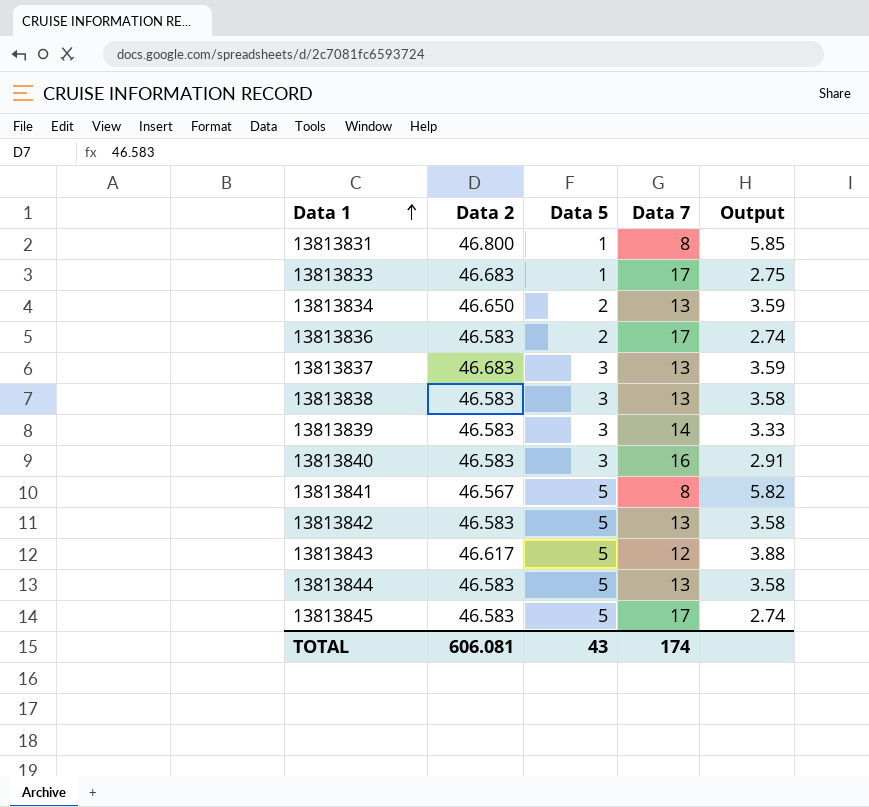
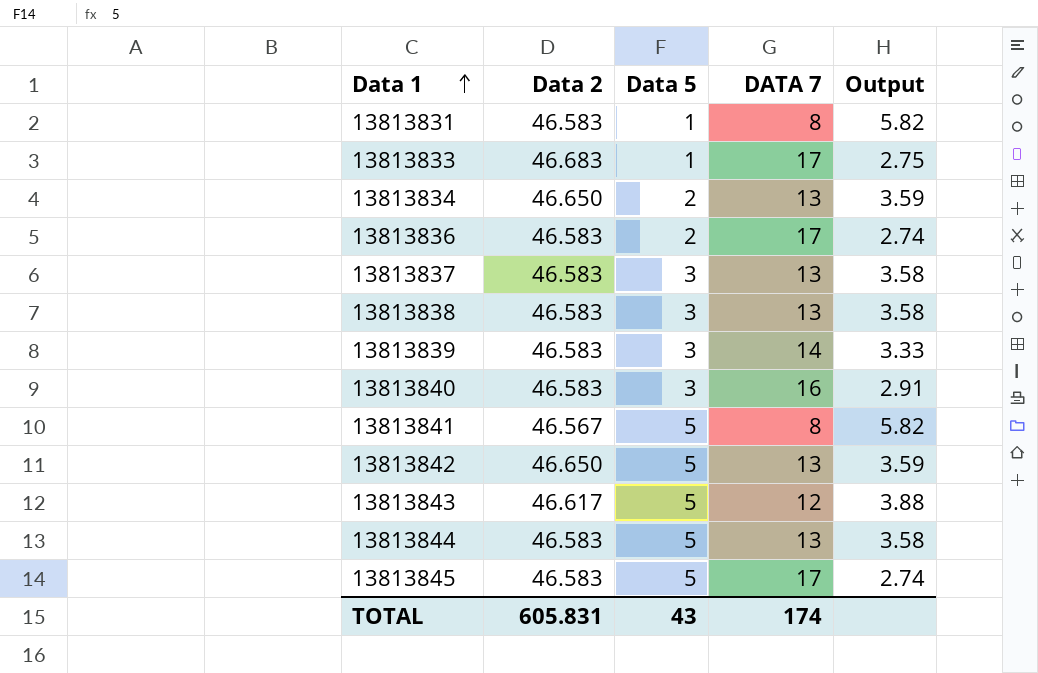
column name: Data 7 -> DATA 7
13813831 | Data 2: 46.800 -> 46.583
13813831 | Output: 5.85 -> 5.82
13813837 | Data 2: 46.683 -> 46.583
13813837 | Output: 3.59 -> 3.58
13813842 | Data 2: 46.583 -> 46.650
13813842 | Output: 3.58 -> 3.59
TOTAL | Data 2: 606.081 -> 605.831

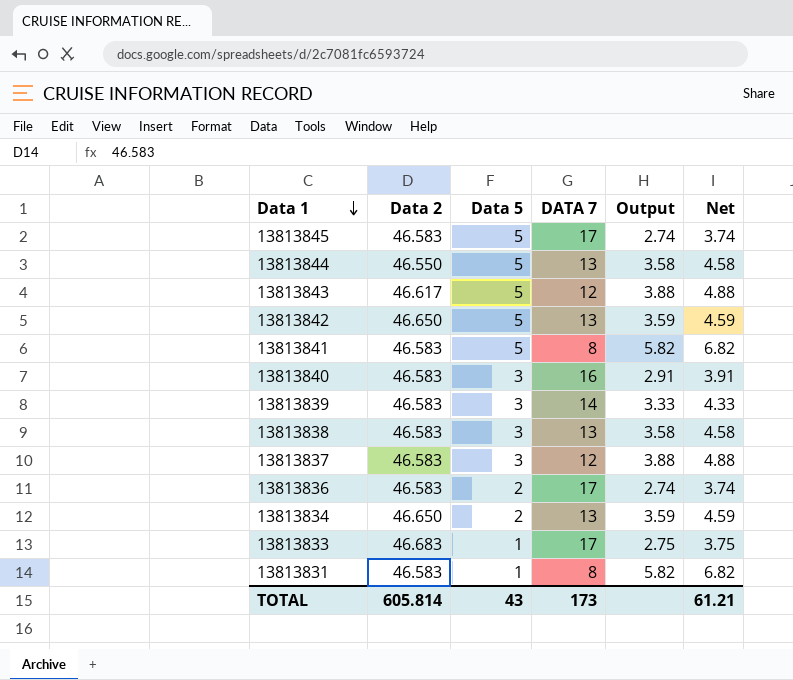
row order: Data 1 ascending -> Data 1 descending
column Net | formula: none -> [Output] + 1
13813844 | Data 2: 46.583 -> 46.550
13813841 | Data 2: 46.567 -> 46.583
13813837 | DATA 7: 13 -> 12
13813837 | Output: 3.58 -> 3.88
TOTAL | Data 2: 605.831 -> 605.814
TOTAL | DATA 7: 174 -> 173

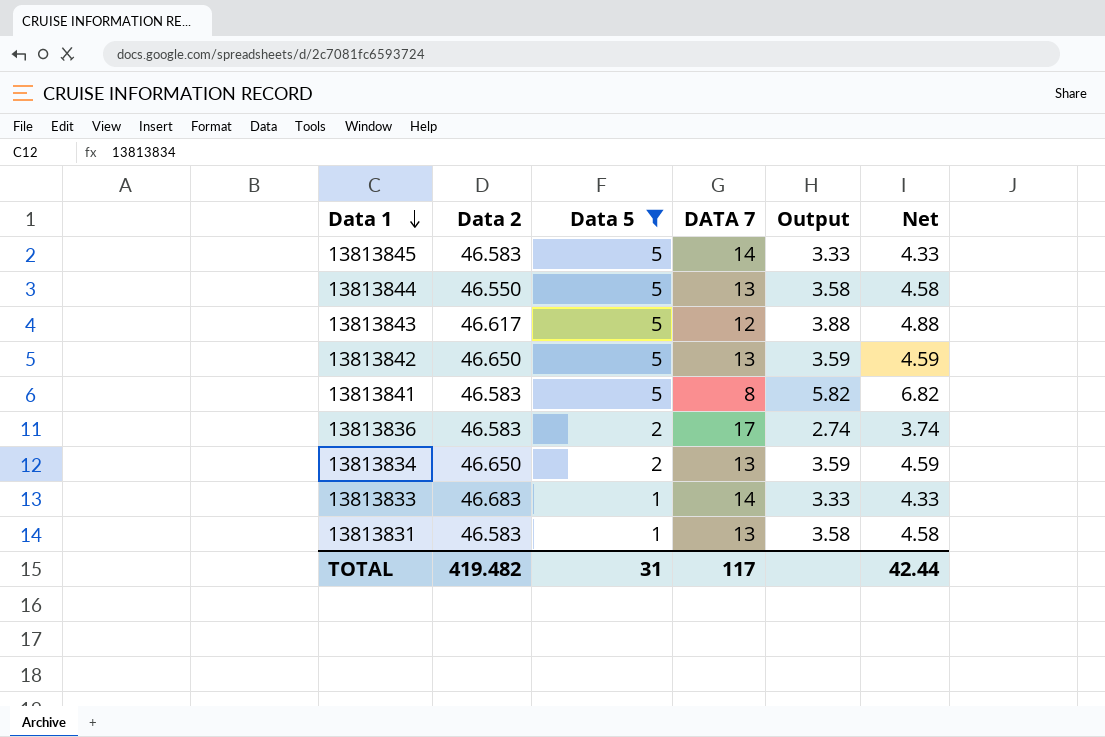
filter: none -> Data 5 != 3
13813845 | DATA 7: 17 -> 14
13813845 | Output: 2.74 -> 3.33
13813845 | Net: 3.74 -> 4.33
13813833 | DATA 7: 17 -> 14
13813833 | Output: 2.75 -> 3.33
13813833 | Net: 3.75 -> 4.33
13813831 | DATA 7: 8 -> 13
13813831 | Output: 5.82 -> 3.58
13813831 | Net: 6.82 -> 4.58
TOTAL | Data 2: 605.814 -> 419.482
TOTAL | Data 5: 43 -> 31
TOTAL | DATA 7: 173 -> 117
TOTAL | Net: 61.21 -> 42.44

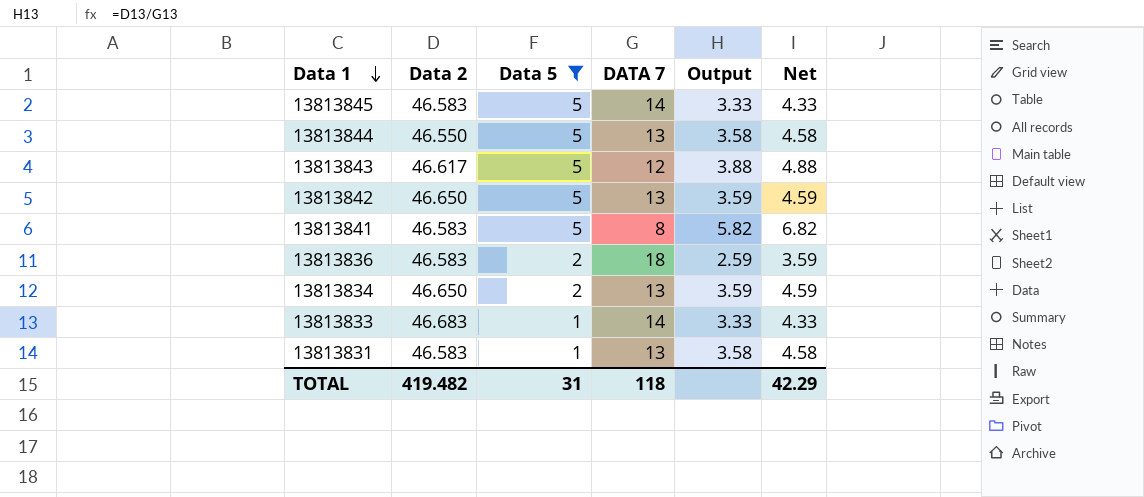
13813836 | DATA 7: 17 -> 18
13813836 | Output: 2.74 -> 2.59
13813836 | Net: 3.74 -> 3.59
TOTAL | DATA 7: 117 -> 118
TOTAL | Net: 42.44 -> 42.29

